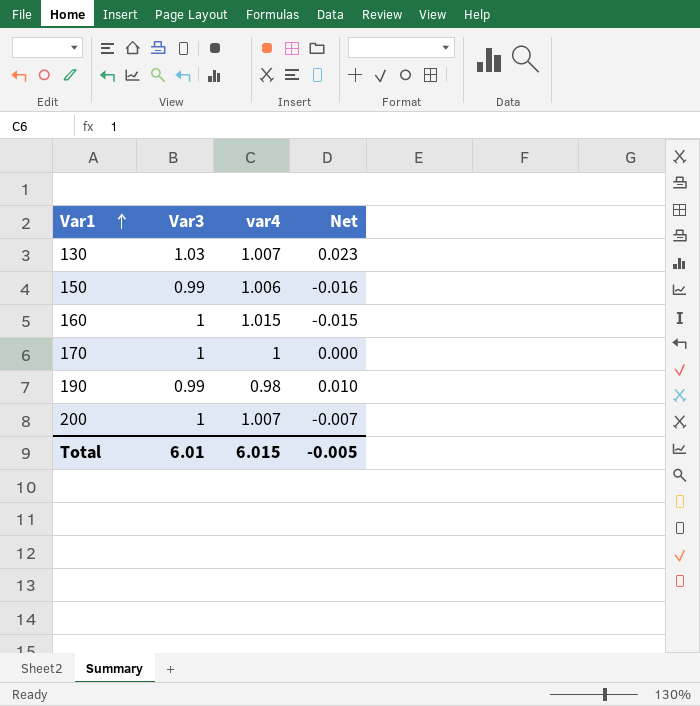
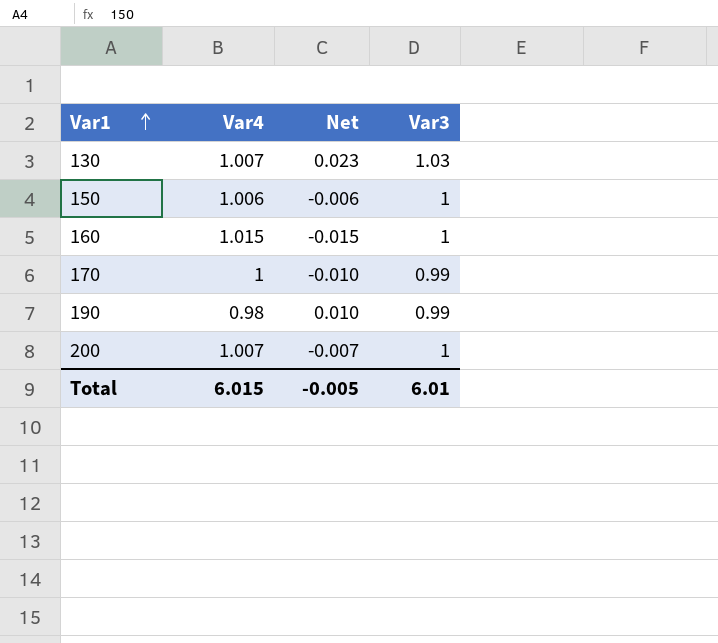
column name: var4 -> Var4
column Var3 | position: 2 -> 4
150 | Net: -0.016 -> -0.006
150 | Var3: 0.99 -> 1
170 | Net: 0.000 -> -0.010
170 | Var3: 1 -> 0.99

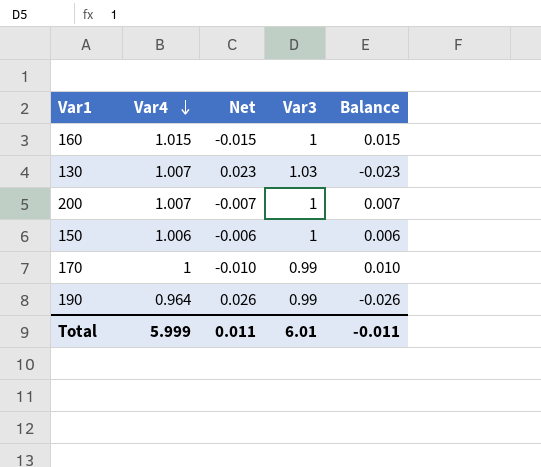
row order: Var1 ascending -> Var4 descending
column Balance | formula: none -> [Var4] - [Var3]
190 | Var4: 0.98 -> 0.964
190 | Net: 0.010 -> 0.026
Total | Var4: 6.015 -> 5.999
Total | Net: -0.005 -> 0.011

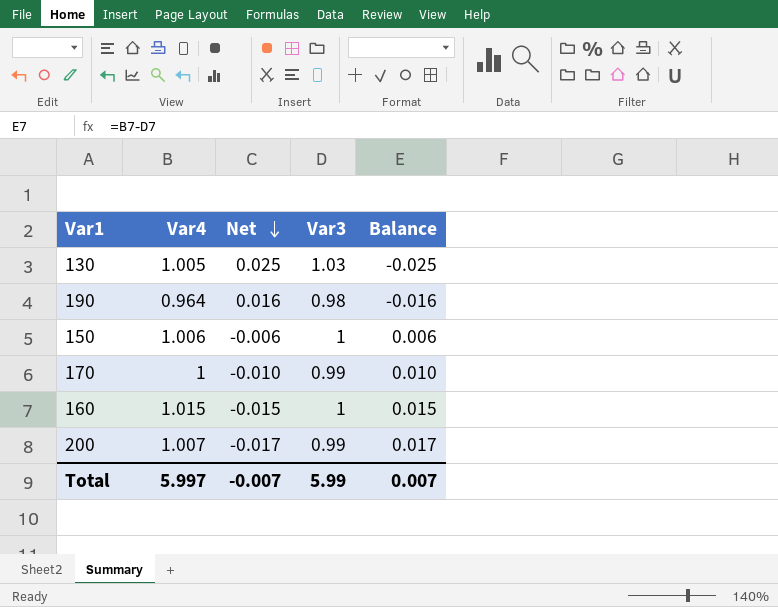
row order: Var4 descending -> Net descending
130 | Var4: 1.007 -> 1.005
130 | Net: 0.023 -> 0.025
130 | Balance: -0.023 -> -0.025
190 | Net: 0.026 -> 0.016
190 | Var3: 0.99 -> 0.98
190 | Balance: -0.026 -> -0.016
200 | Net: -0.007 -> -0.017
200 | Var3: 1 -> 0.99
200 | Balance: 0.007 -> 0.017
Total | Var4: 5.999 -> 5.997
Total | Net: 0.011 -> -0.007
Total | Var3: 6.01 -> 5.99
Total | Balance: -0.011 -> 0.007

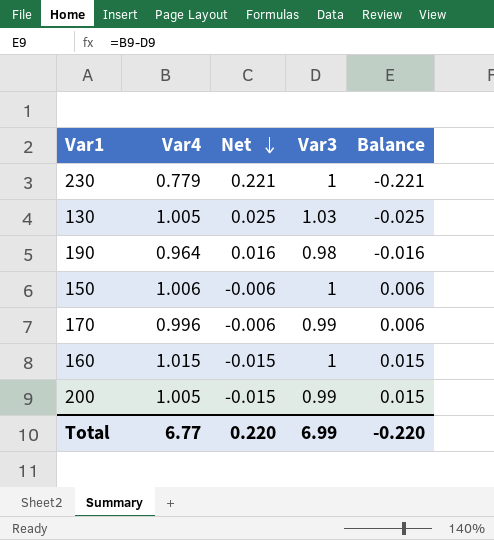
row 230: none -> 0.779 | 0.221 | 1 | -0.221
170 | Var4: 1 -> 0.996
170 | Net: -0.010 -> -0.006
170 | Balance: 0.010 -> 0.006
200 | Var4: 1.007 -> 1.005
200 | Net: -0.017 -> -0.015
200 | Balance: 0.017 -> 0.015
Total | Var4: 5.997 -> 6.77
Total | Net: -0.007 -> 0.220
Total | Var3: 5.99 -> 6.99
Total | Balance: 0.007 -> -0.220

